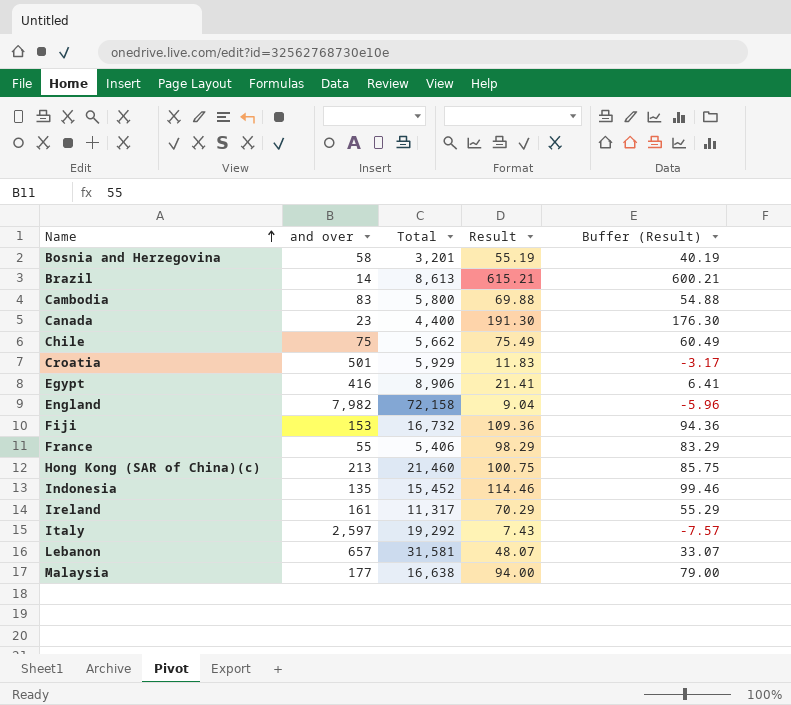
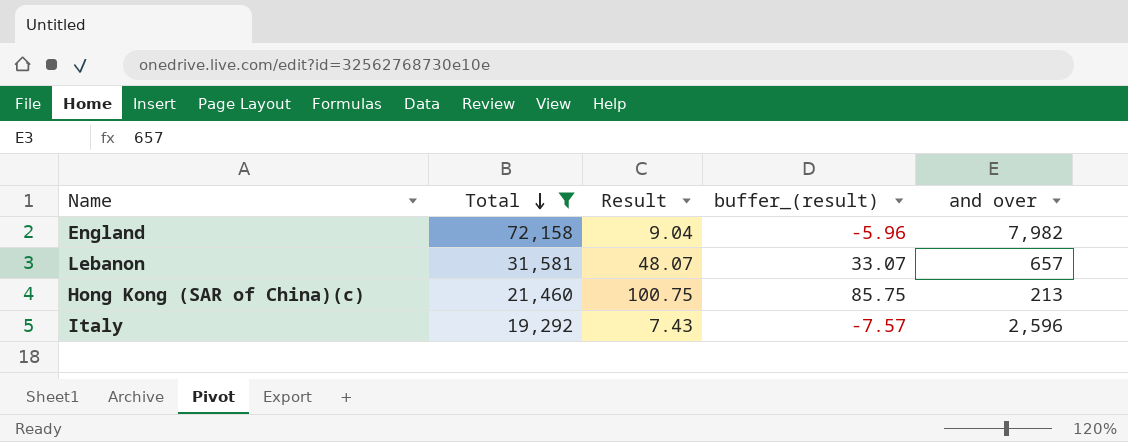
filter: none -> Total >= 19,292
row order: Name ascending -> Total descending
column name: Buffer (Result) -> buffer_(result)
column and over | position: 2 -> 5
Italy | and over: 2,597 -> 2,596

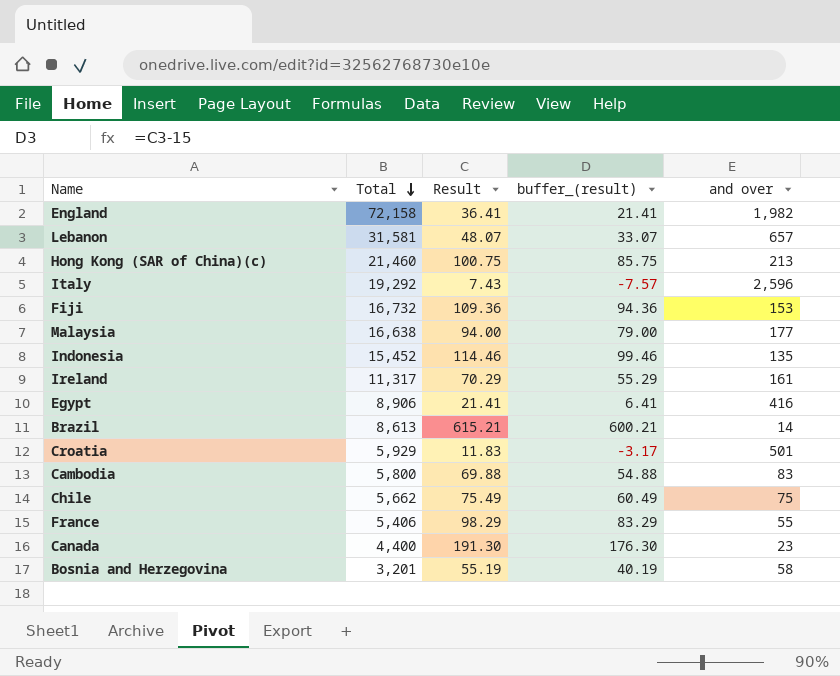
filter: Total >= 19,292 -> none
England | Result: 9.04 -> 36.41
England | buffer_(result): -5.96 -> 21.41
England | and over: 7,982 -> 1,982

